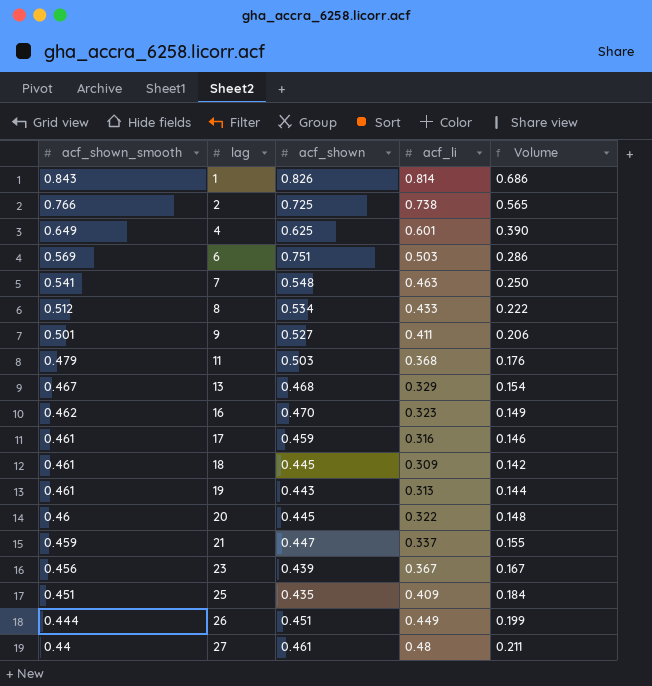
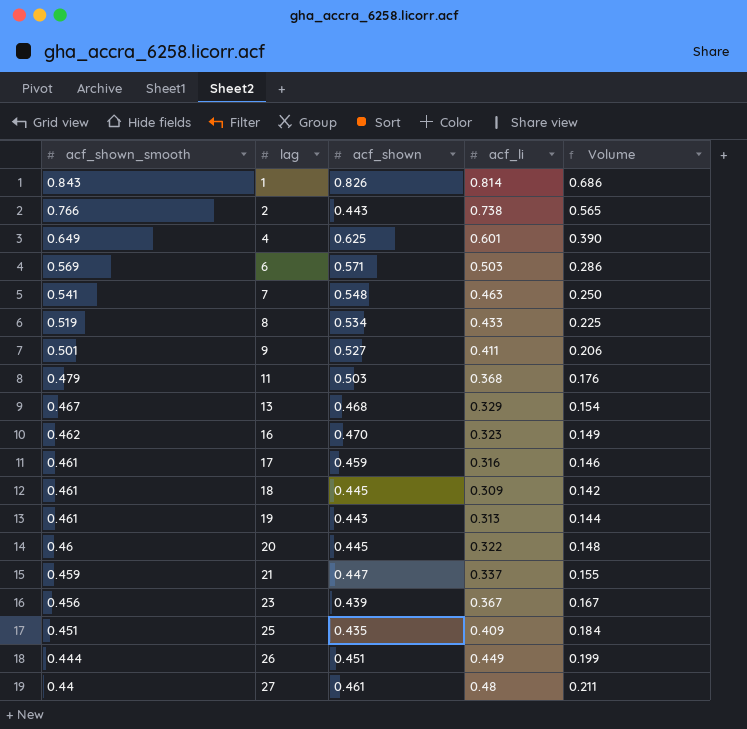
2 | acf_shown: 0.725 -> 0.443
6 | acf_shown: 0.751 -> 0.571
8 | acf_shown_smooth: 0.512 -> 0.519
8 | Volume: 0.222 -> 0.225

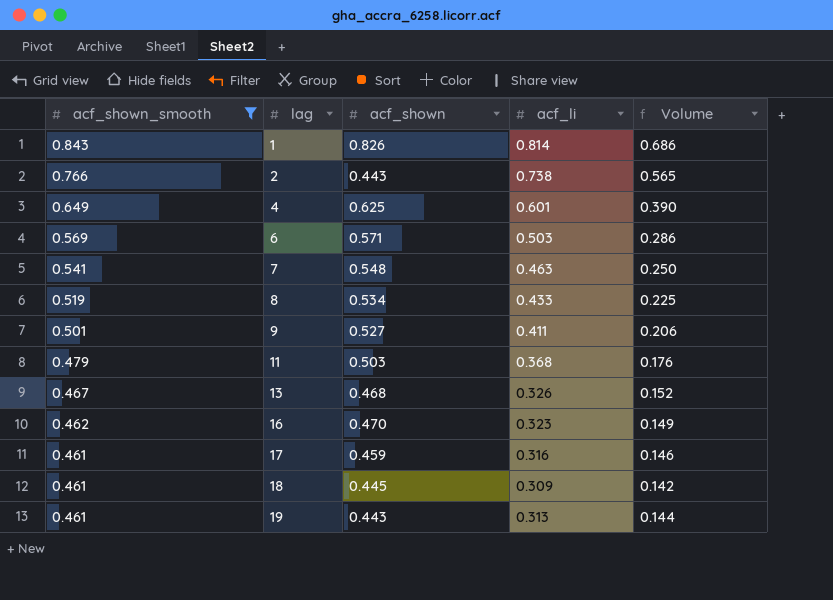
filter: none -> acf_shown_smooth >= 0.461
13 | acf_li: 0.329 -> 0.326
13 | Volume: 0.154 -> 0.152

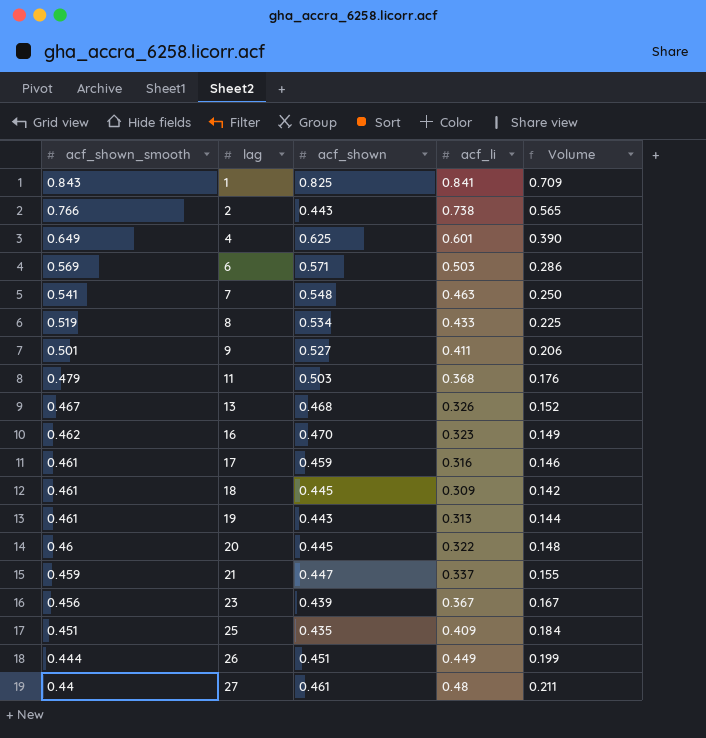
filter: acf_shown_smooth >= 0.461 -> none
1 | acf_shown: 0.826 -> 0.825
1 | acf_li: 0.814 -> 0.841
1 | Volume: 0.686 -> 0.709

